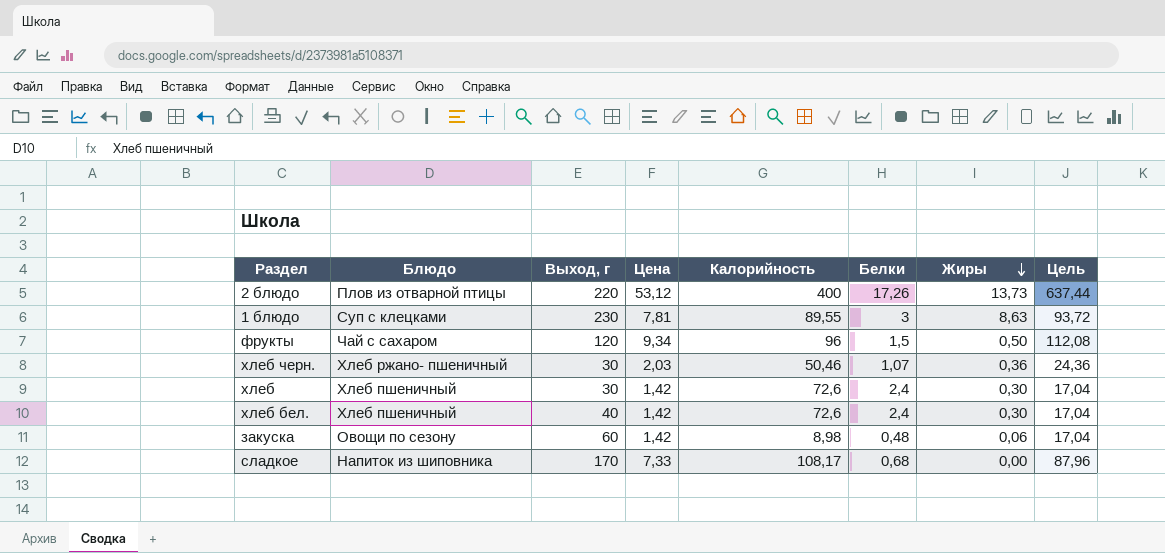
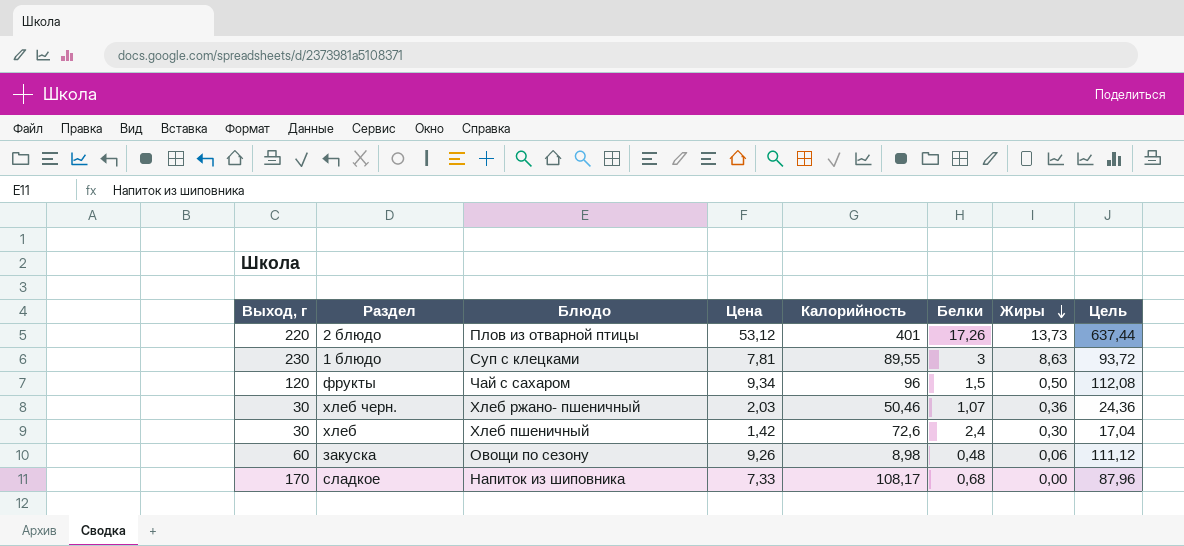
column Выход, г | position: 3 -> 1
row хлеб бел.: Хлеб пшеничный | 40 | 1,42 | 72,6 | 2,4 | 0,30 | 17,04 -> none
2 блюдо | Калорийность: 400 -> 401
закуска | Цена: 1,42 -> 9,26
закуска | Цель: 17,04 -> 111,12

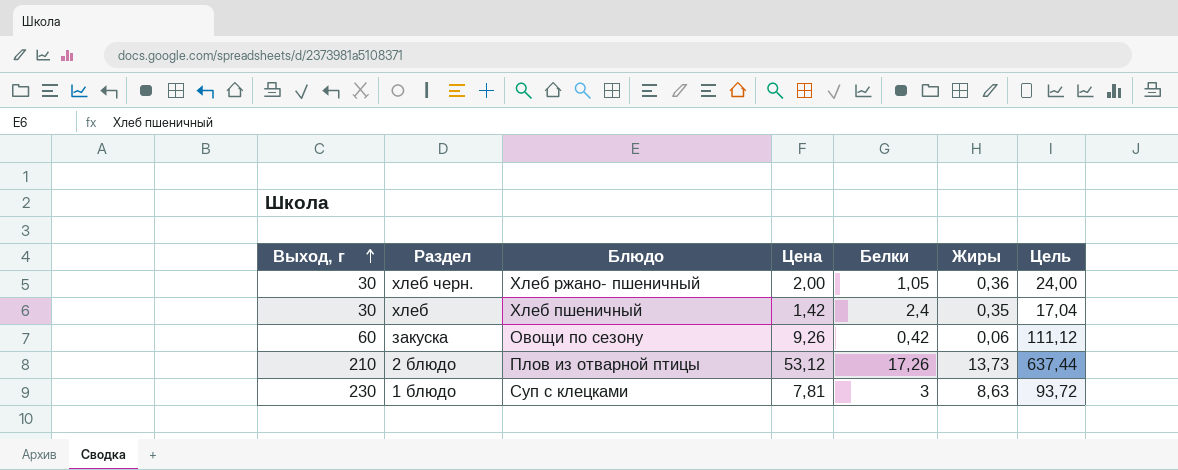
row order: Жиры descending -> Выход, г ascending
column Калорийность | position: 5 -> none
row фрукты: 120 | Чай с сахаром | 9,34 | 96 | 1,5 | 0,50 | 112,08 -> none
row сладкое: 170 | Напиток из шиповника | 7,33 | 108,17 | 0,68 | 0,00 | 87,96 -> none
хлеб черн. | Цена: 2,03 -> 2,00
хлеб черн. | Белки: 1,07 -> 1,05
хлеб черн. | Цель: 24,36 -> 24,00
хлеб | Жиры: 0,30 -> 0,35
закуска | Белки: 0,48 -> 0,42
2 блюдо | Выход, г: 220 -> 210

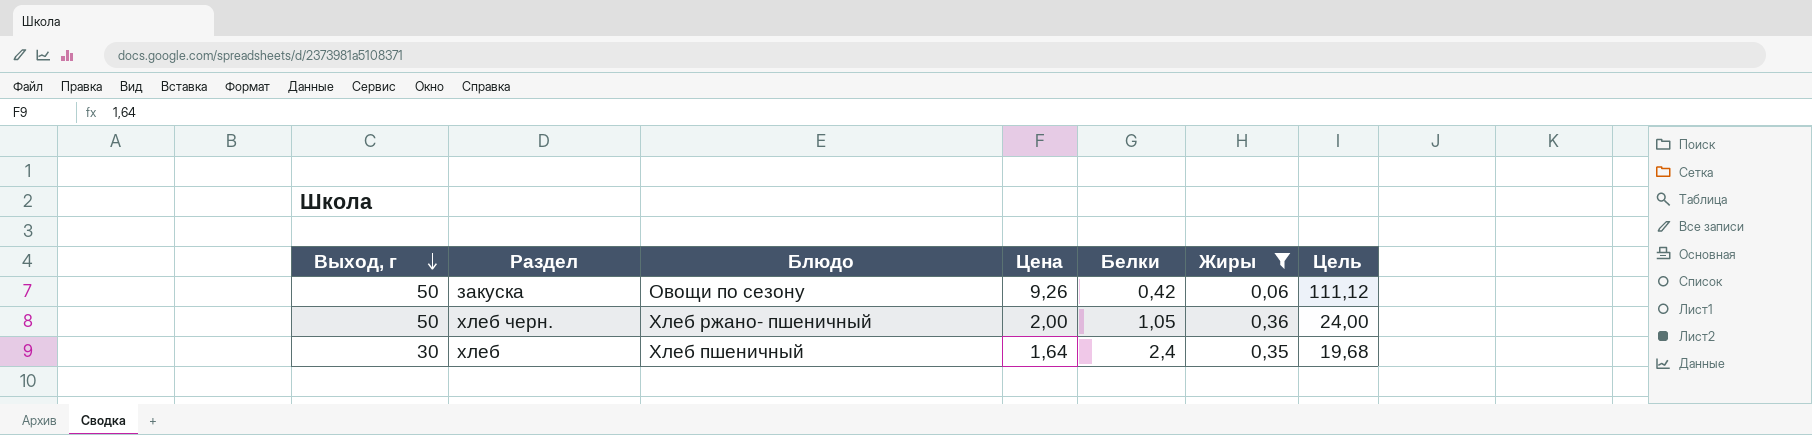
filter: none -> Жиры <= 0,36
row order: Выход, г ascending -> Выход, г descending
закуска | Выход, г: 60 -> 50
хлеб черн. | Выход, г: 30 -> 50
хлеб | Цена: 1,42 -> 1,64
хлеб | Цель: 17,04 -> 19,68

